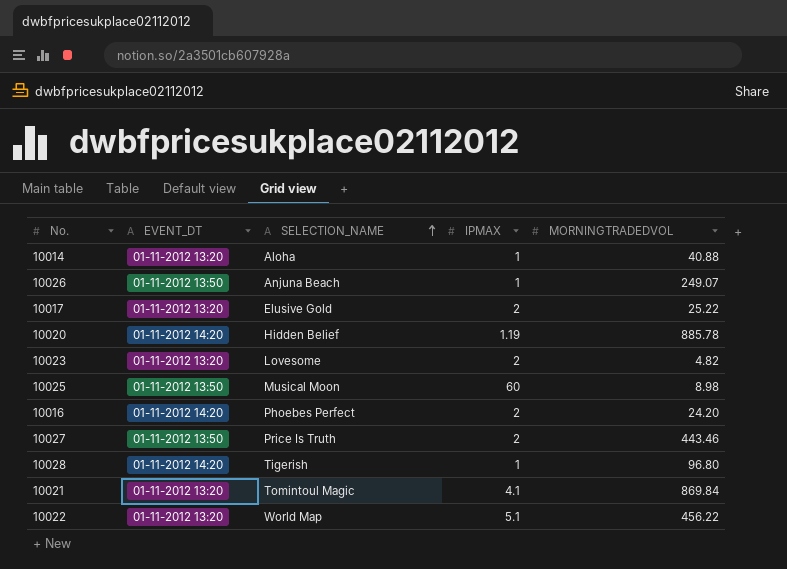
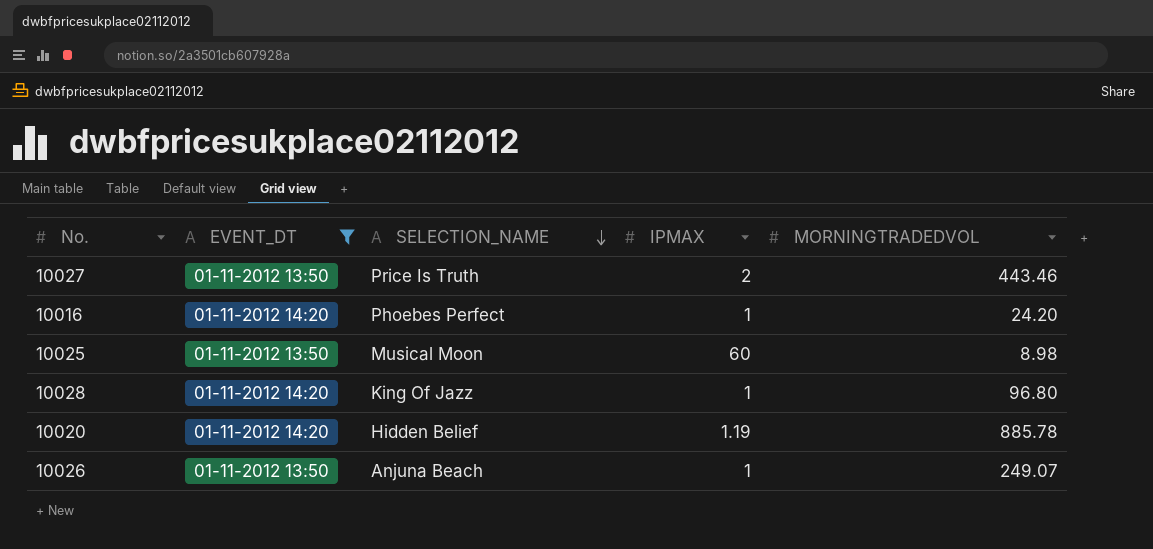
filter: none -> EVENT_DT != 01-11-2012 13:20
row order: SELECTION_NAME ascending -> SELECTION_NAME descending
10016 | IPMAX: 2 -> 1
10028 | SELECTION_NAME: Tigerish -> King Of Jazz

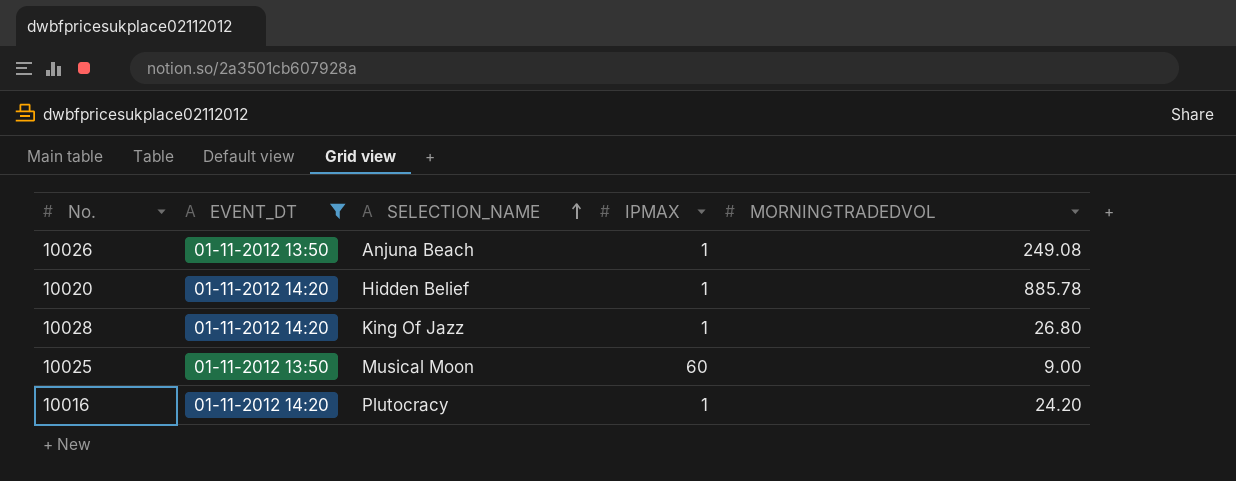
row order: SELECTION_NAME descending -> SELECTION_NAME ascending
row 10027: 01-11-2012 13:50 | Price Is Truth | 2 | 443.46 -> none
10026 | MORNINGTRADEDVOL: 249.07 -> 249.08
10020 | IPMAX: 1.19 -> 1
10028 | MORNINGTRADEDVOL: 96.80 -> 26.80
10025 | MORNINGTRADEDVOL: 8.98 -> 9.00
10016 | SELECTION_NAME: Phoebes Perfect -> Plutocracy

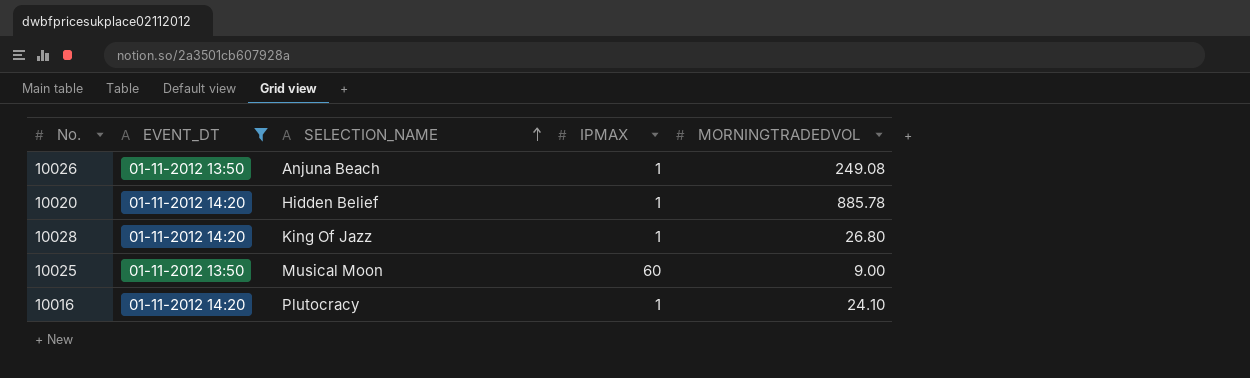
10016 | MORNINGTRADEDVOL: 24.20 -> 24.10

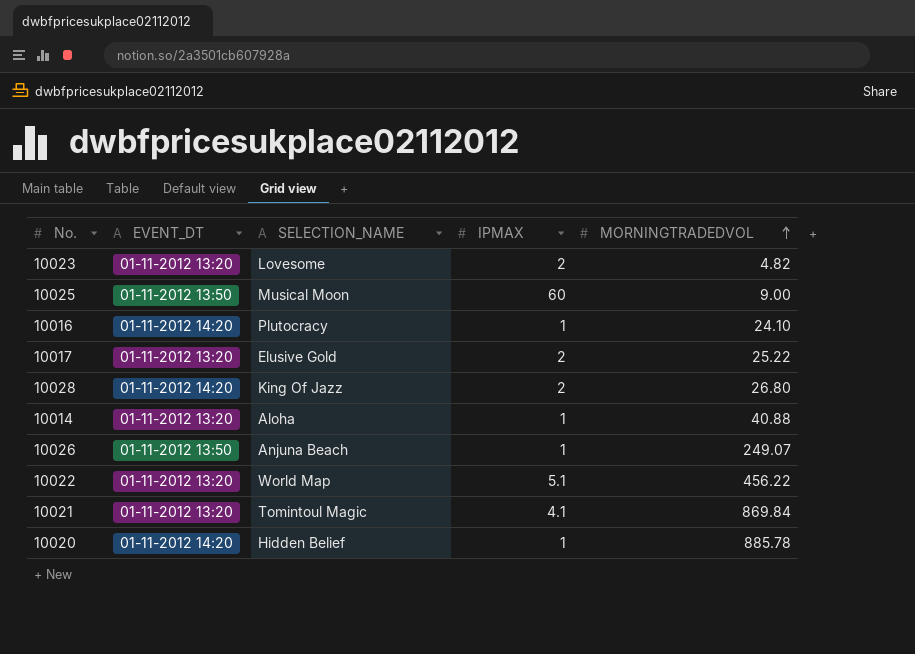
filter: EVENT_DT != 01-11-2012 13:20 -> none
row order: SELECTION_NAME ascending -> MORNINGTRADEDVOL ascending
10028 | IPMAX: 1 -> 2
10026 | MORNINGTRADEDVOL: 249.08 -> 249.07

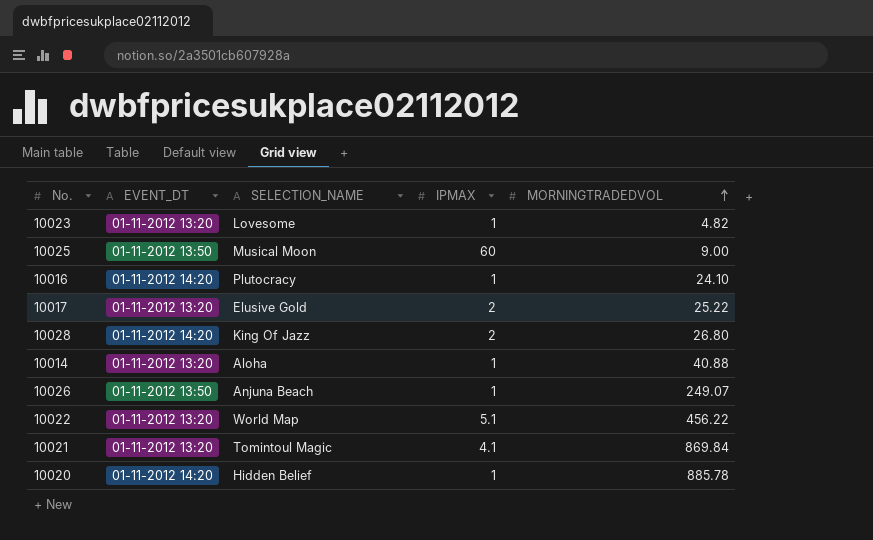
10023 | IPMAX: 2 -> 1

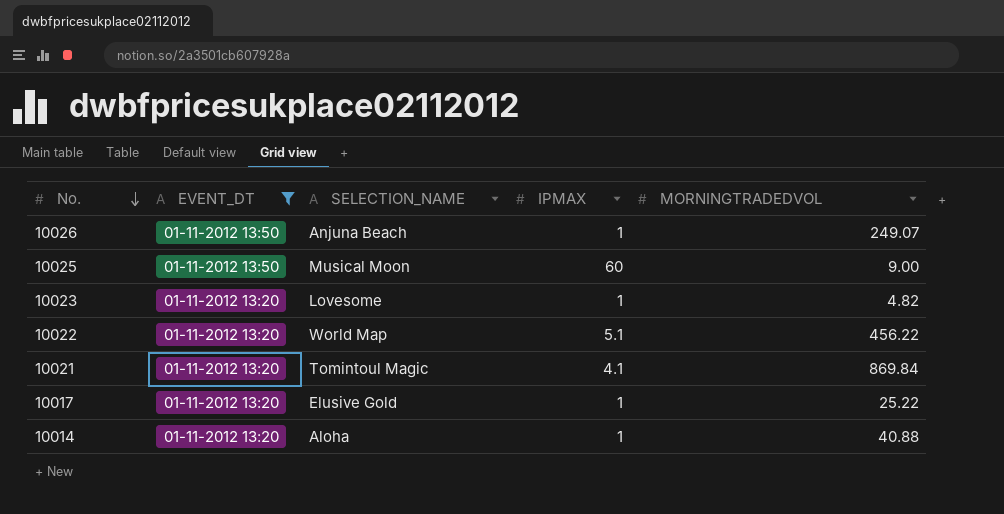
filter: none -> EVENT_DT != 01-11-2012 14:20
row order: MORNINGTRADEDVOL ascending -> No. descending
10017 | IPMAX: 2 -> 1

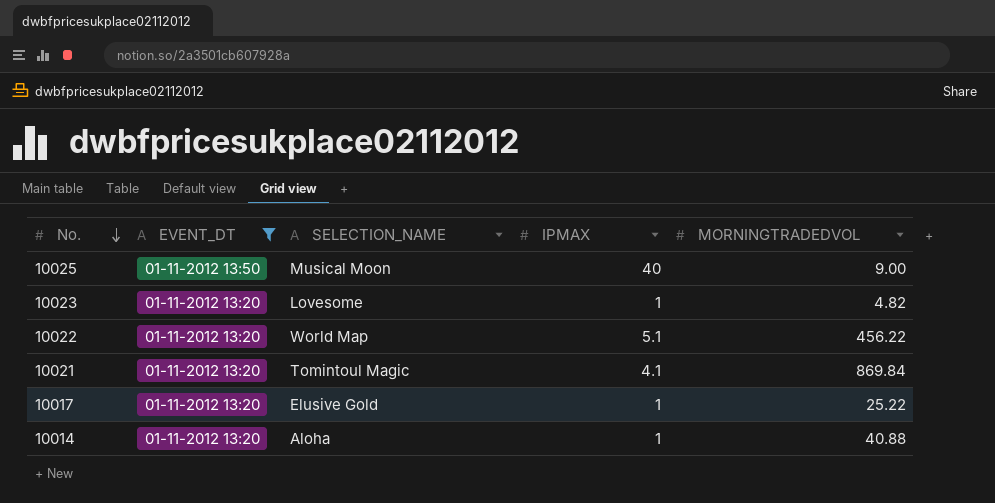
row 10026: 01-11-2012 13:50 | Anjuna Beach | 1 | 249.07 -> none
10025 | IPMAX: 60 -> 40

